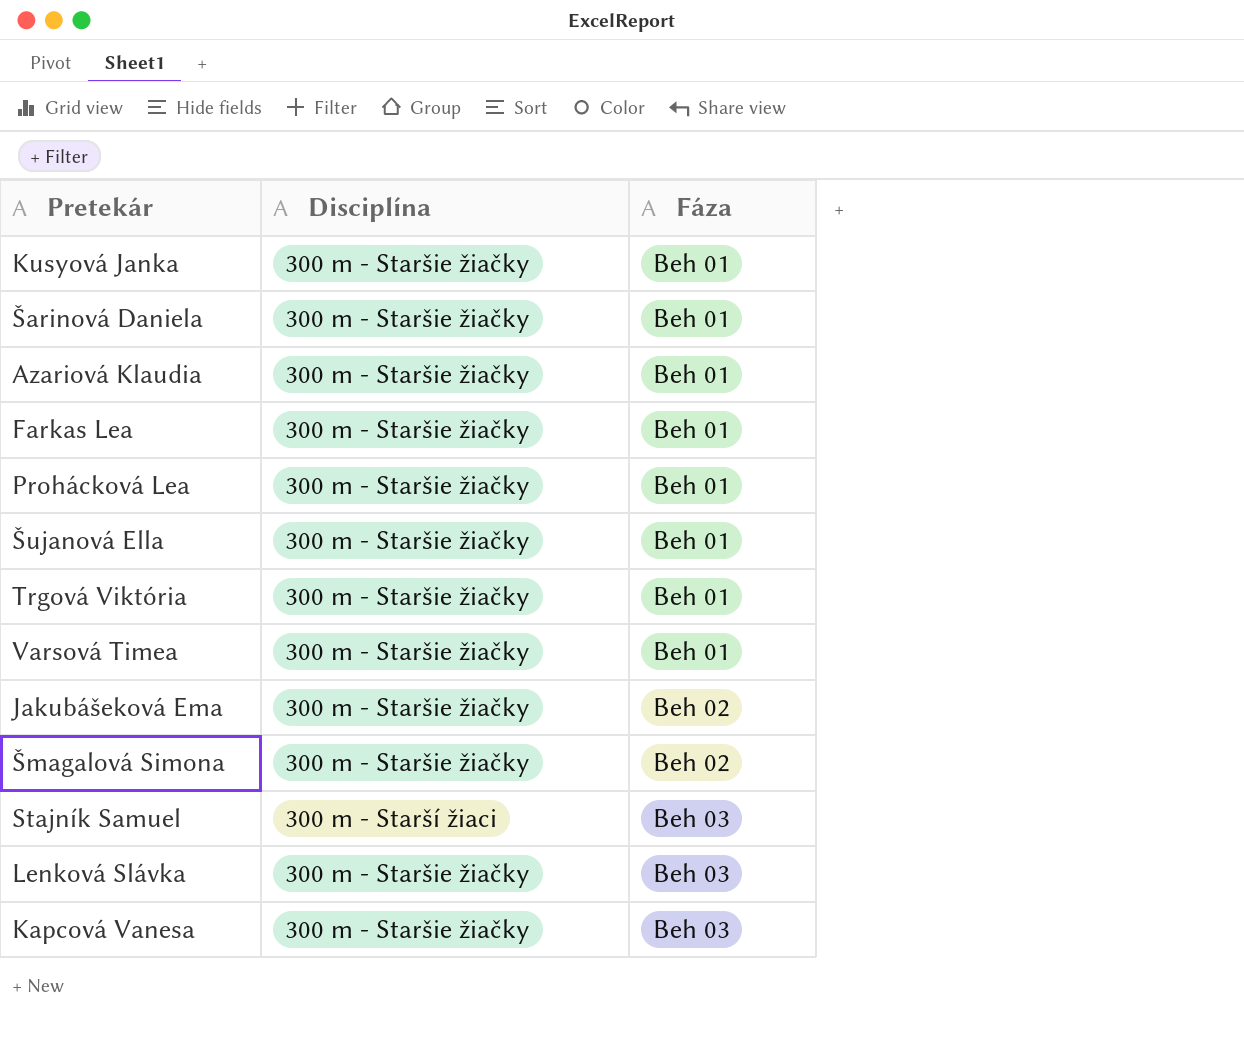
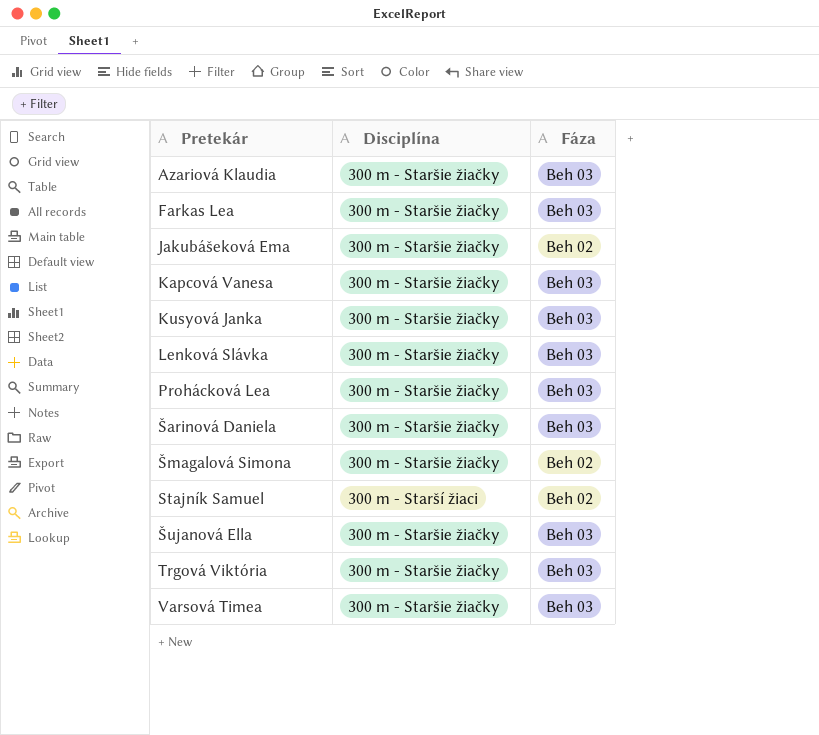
row order: Fáza ascending -> Pretekár ascending
Azariová Klaudia | Fáza: Beh 01 -> Beh 03
Farkas Lea | Fáza: Beh 01 -> Beh 03
Kusyová Janka | Fáza: Beh 01 -> Beh 03
Prohácková Lea | Fáza: Beh 01 -> Beh 03
Šarinová Daniela | Fáza: Beh 01 -> Beh 03
Stajník Samuel | Fáza: Beh 03 -> Beh 02
Šujanová Ella | Fáza: Beh 01 -> Beh 03
Trgová Viktória | Fáza: Beh 01 -> Beh 03
Varsová Timea | Fáza: Beh 01 -> Beh 03

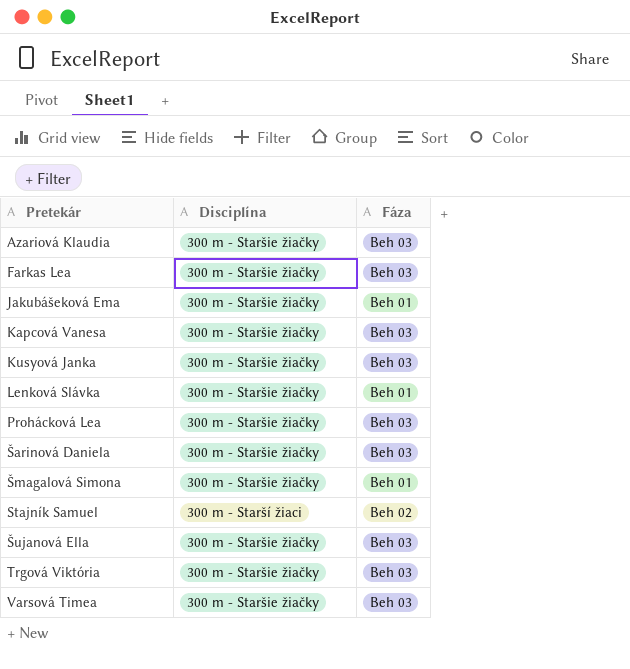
Jakubášeková Ema | Fáza: Beh 02 -> Beh 01
Lenková Slávka | Fáza: Beh 03 -> Beh 01
Šmagalová Simona | Fáza: Beh 02 -> Beh 01

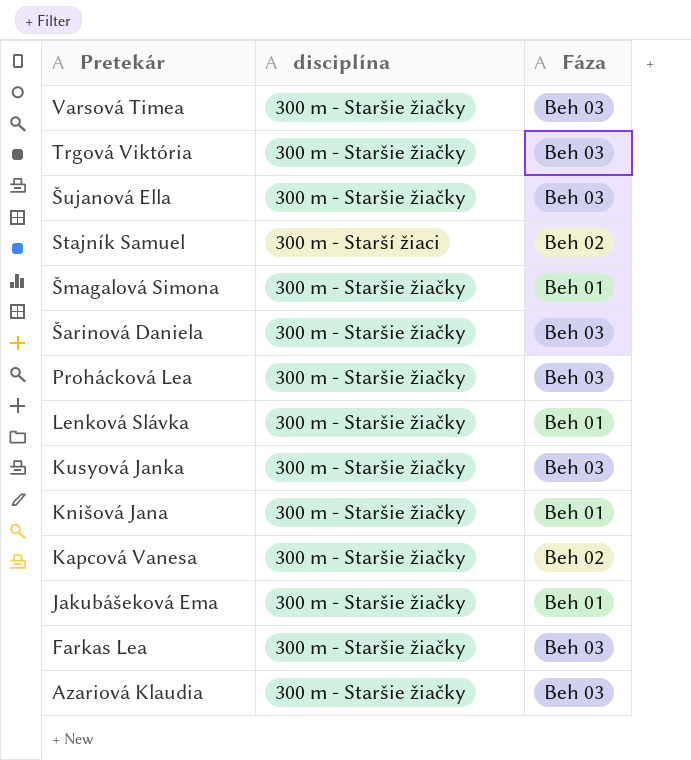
row order: Pretekár ascending -> Pretekár descending
column name: Disciplína -> disciplína
row Knišová Jana: none -> 300 m - Staršie žiačky | Beh 01
Kapcová Vanesa | Fáza: Beh 03 -> Beh 02

